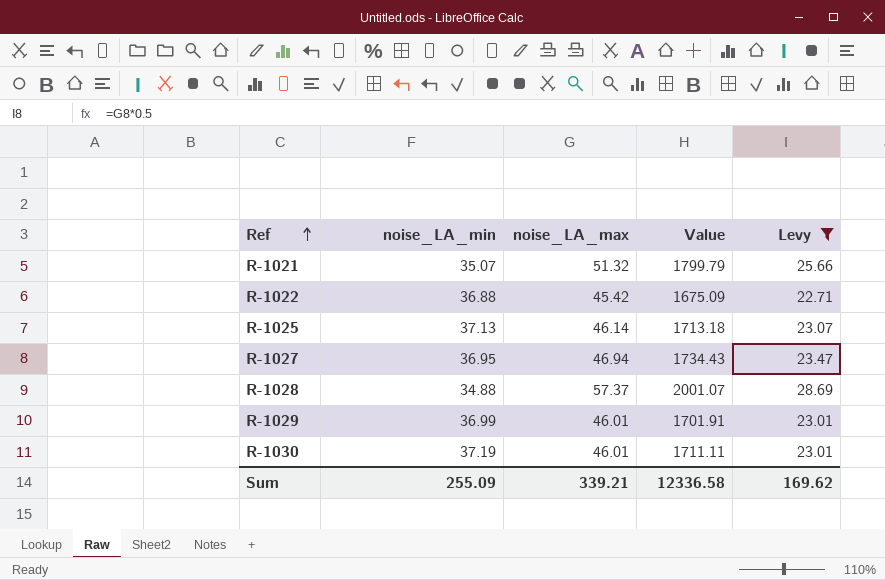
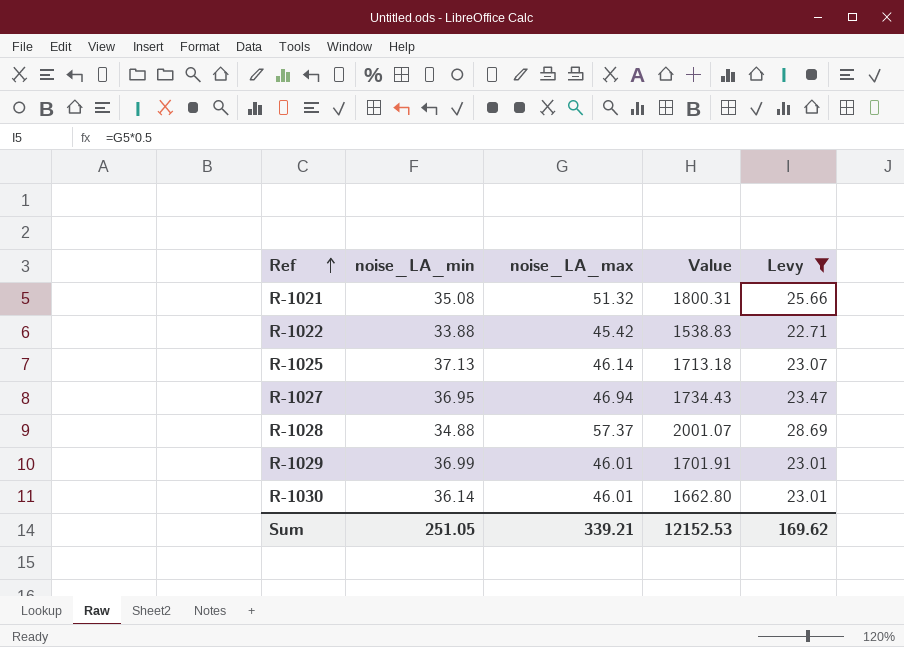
R-1021 | noise_LA_min: 35.07 -> 35.08
R-1021 | Value: 1799.79 -> 1800.31
R-1022 | noise_LA_min: 36.88 -> 33.88
R-1022 | Value: 1675.09 -> 1538.83
R-1030 | noise_LA_min: 37.19 -> 36.14
R-1030 | Value: 1711.11 -> 1662.80
Sum | noise_LA_min: 255.09 -> 251.05
Sum | Value: 12336.58 -> 12152.53

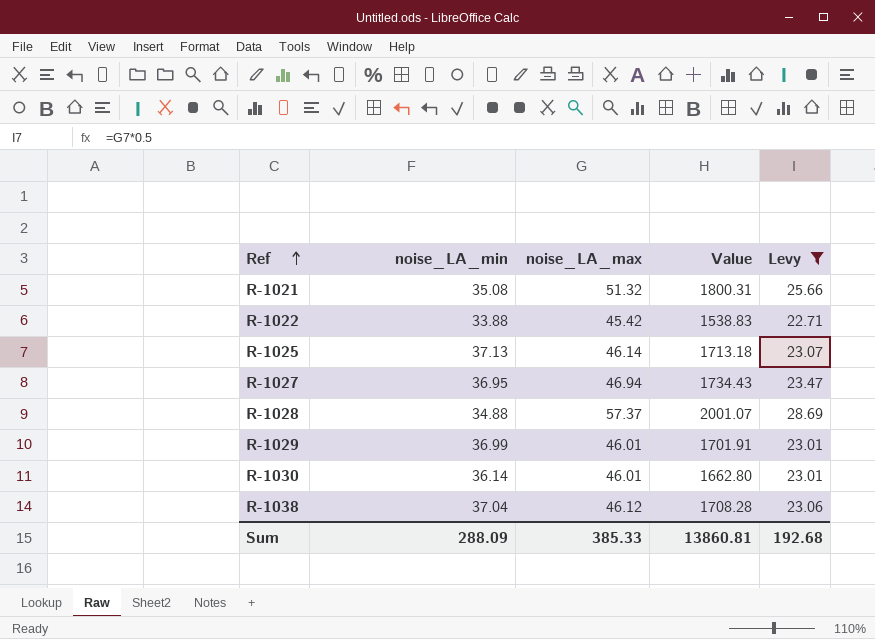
row R-1038: none -> 37.04 | 46.12 | 1708.28 | 23.06
Sum | noise_LA_min: 251.05 -> 288.09
Sum | noise_LA_max: 339.21 -> 385.33
Sum | Value: 12152.53 -> 13860.81
Sum | Levy: 169.62 -> 192.68

